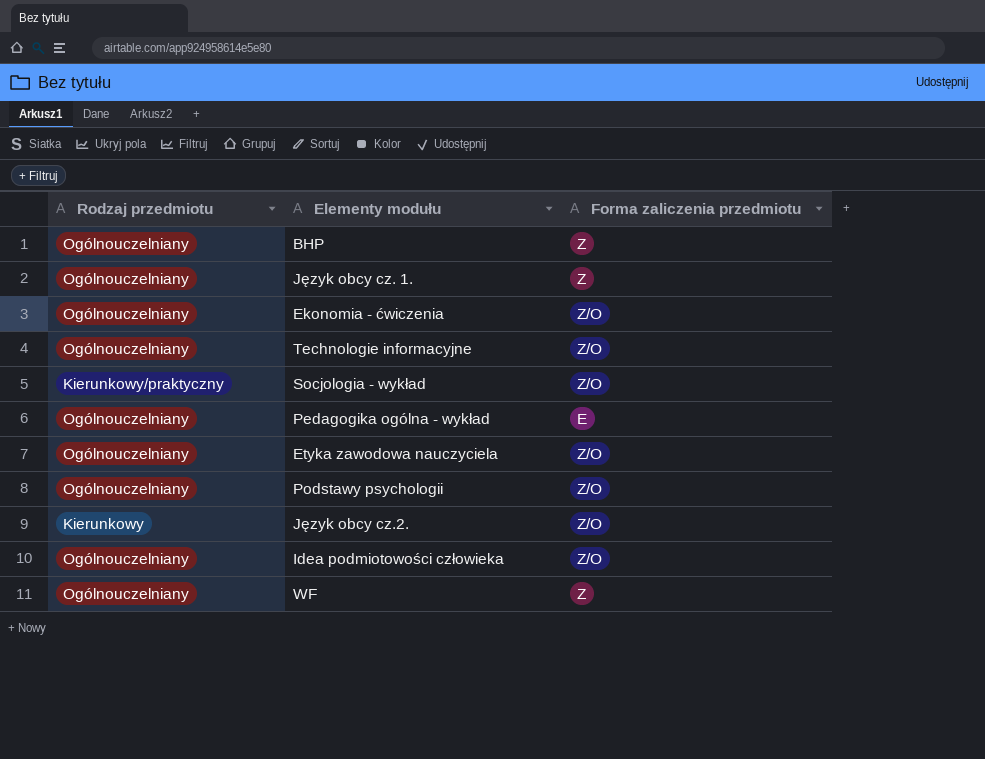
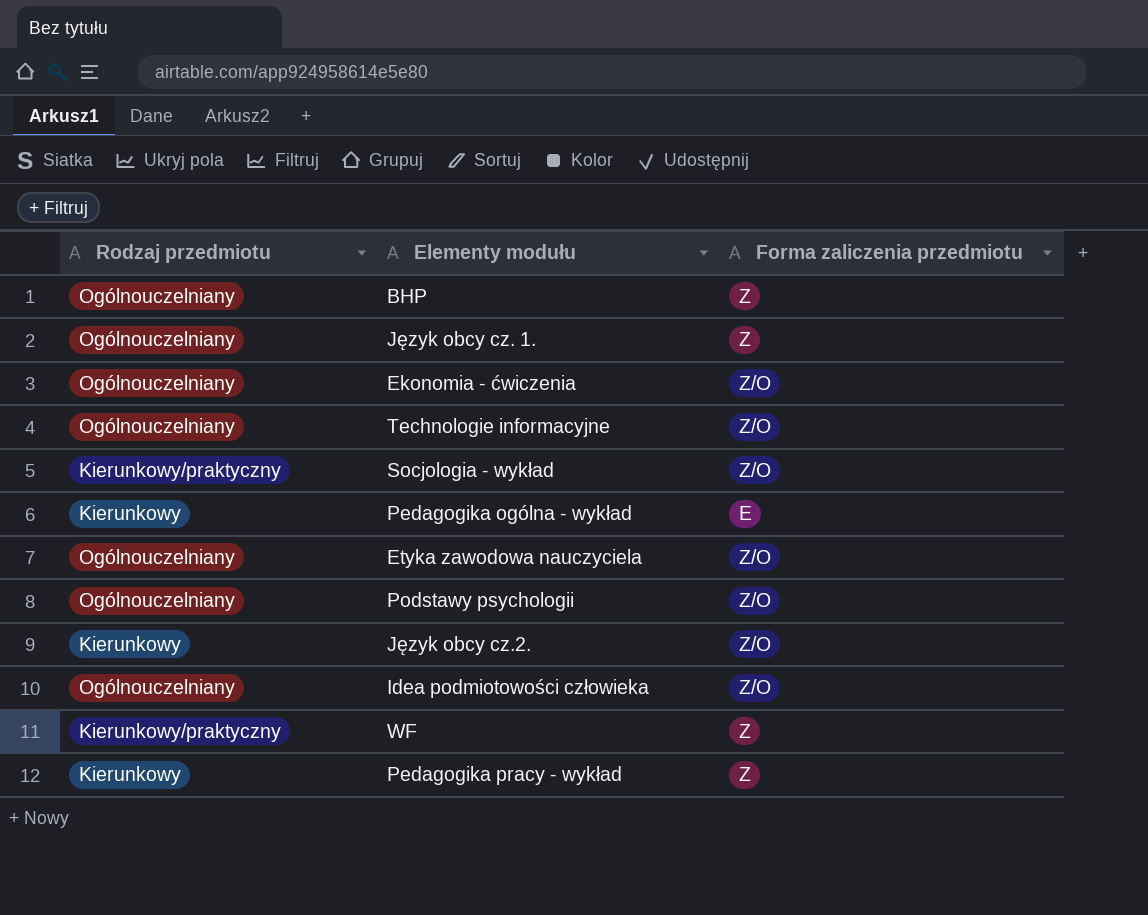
Pedagogika ogólna - wykład | Rodzaj przedmiotu: Ogólnouczelniany -> Kierunkowy
WF | Rodzaj przedmiotu: Ogólnouczelniany -> Kierunkowy/praktyczny
row Pedagogika pracy - wykład: none -> Kierunkowy | Z

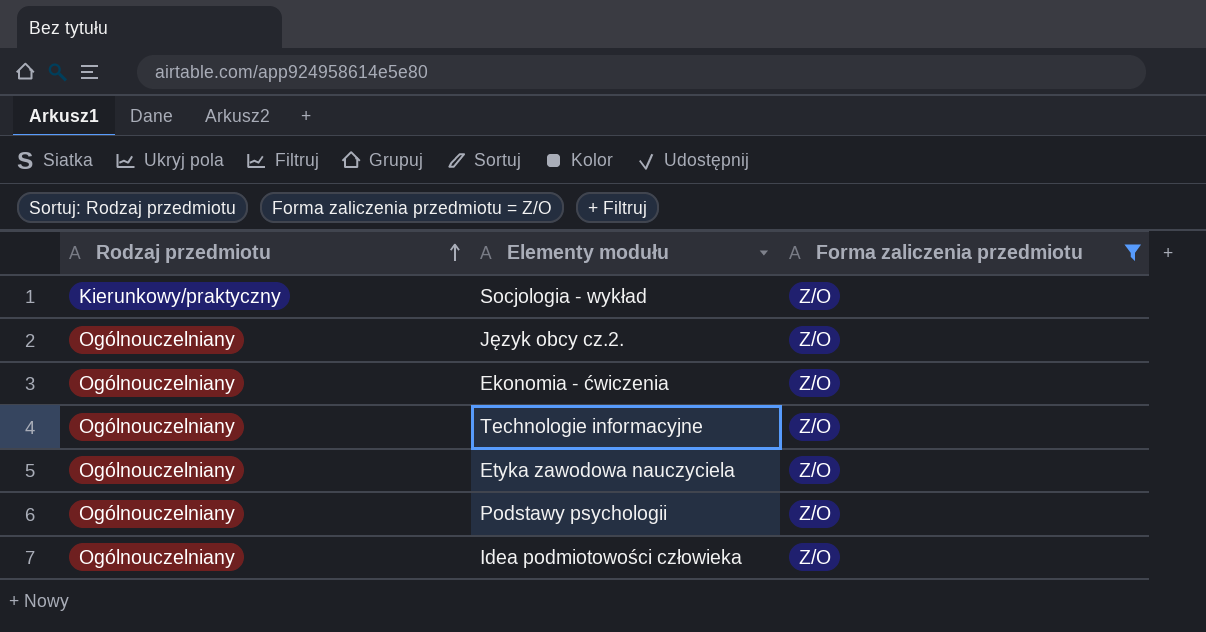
filter: none -> Forma zaliczenia przedmiotu = Z/O
row order: none -> Rodzaj przedmiotu ascending
Język obcy cz.2. | Rodzaj przedmiotu: Kierunkowy -> Ogólnouczelniany

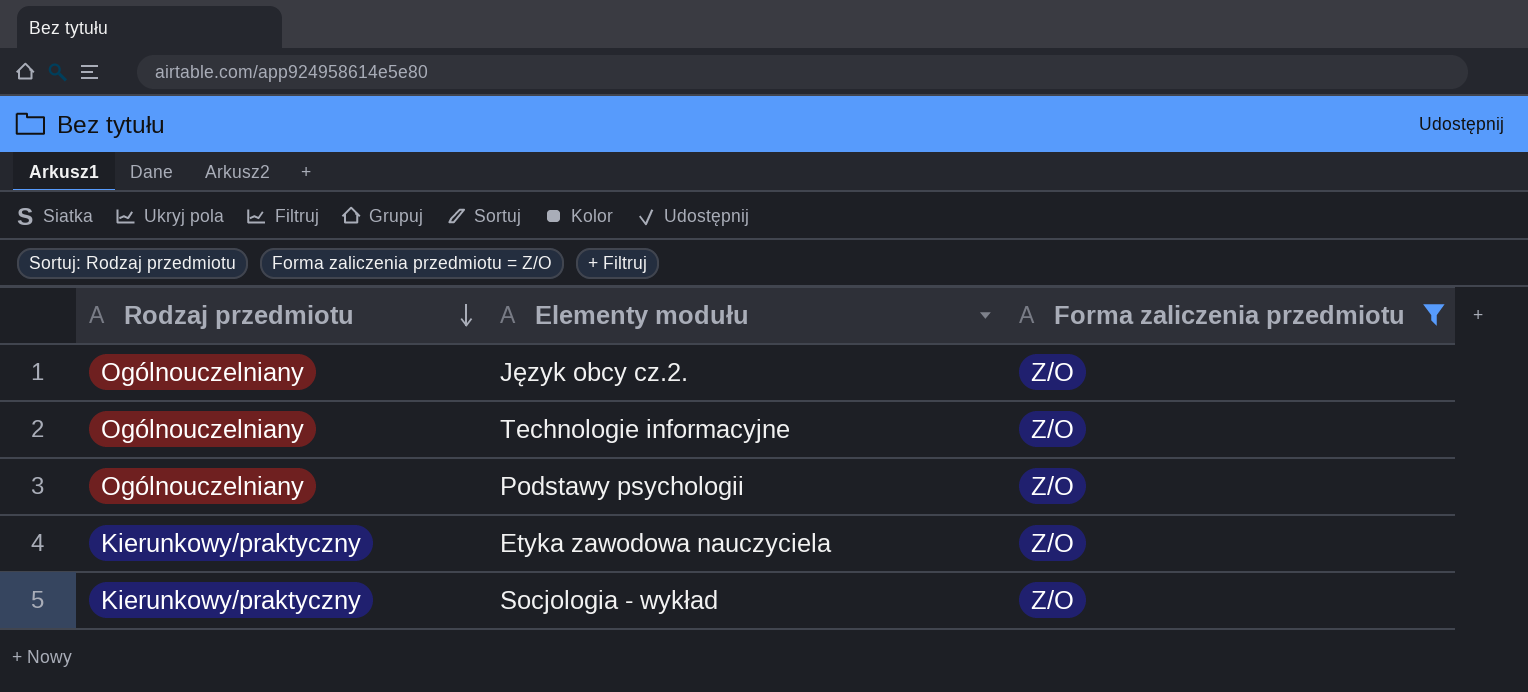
row order: Rodzaj przedmiotu ascending -> Rodzaj przedmiotu descending
row Ekonomia - ćwiczenia: Ogólnouczelniany | Z/O -> none
row Idea podmiotowości człowieka: Ogólnouczelniany | Z/O -> none
Etyka zawodowa nauczyciela | Rodzaj przedmiotu: Ogólnouczelniany -> Kierunkowy/praktyczny

